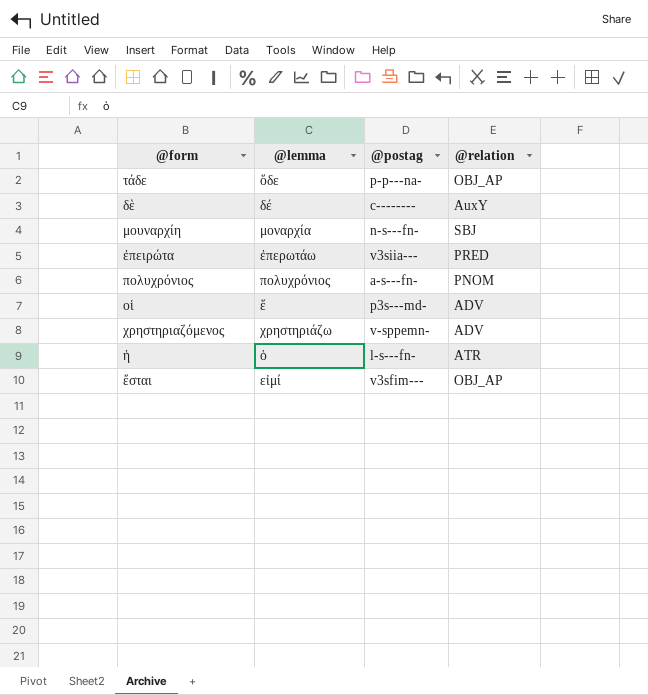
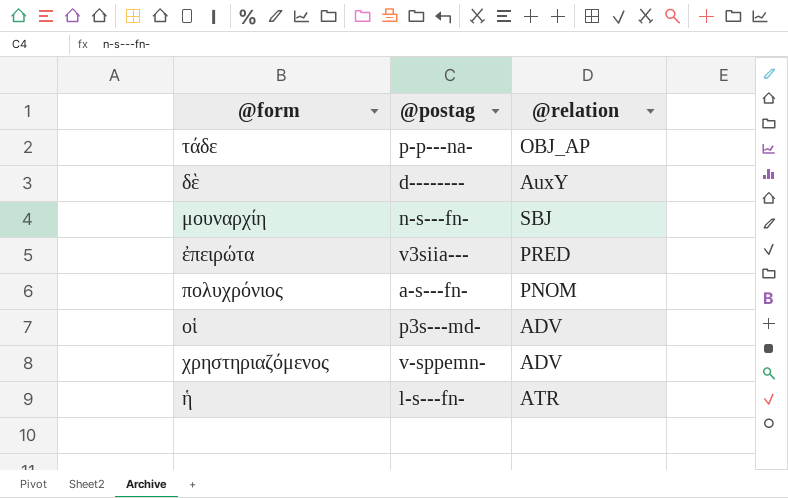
column @lemma | position: 2 -> none
row ἔσται: εἰμί | v3sfim--- | OBJ_AP -> none
δὲ | @postag: c-------- -> d--------

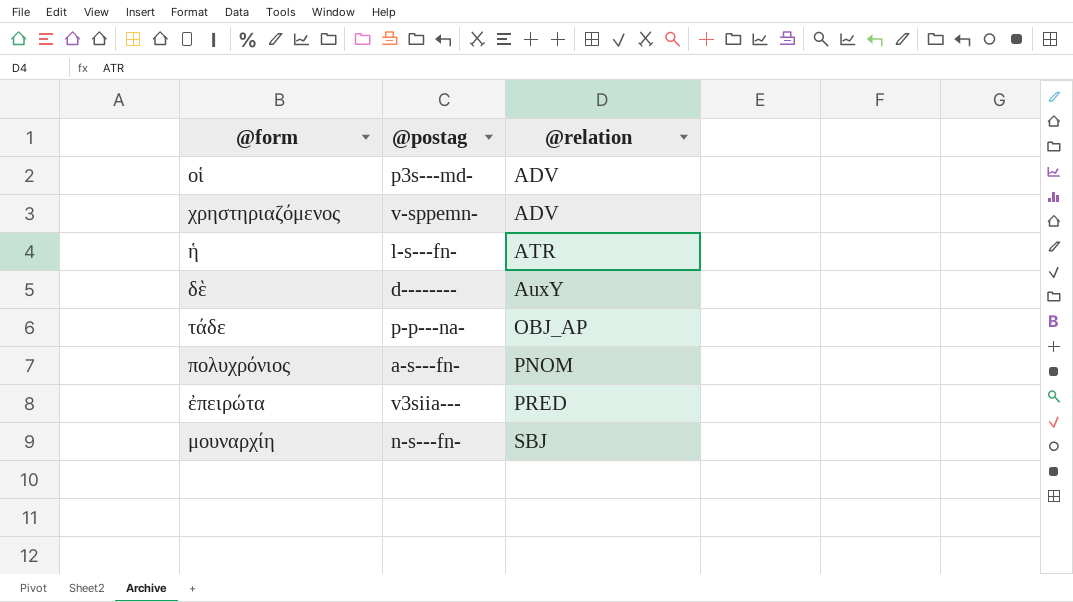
row order: none -> @relation ascending

